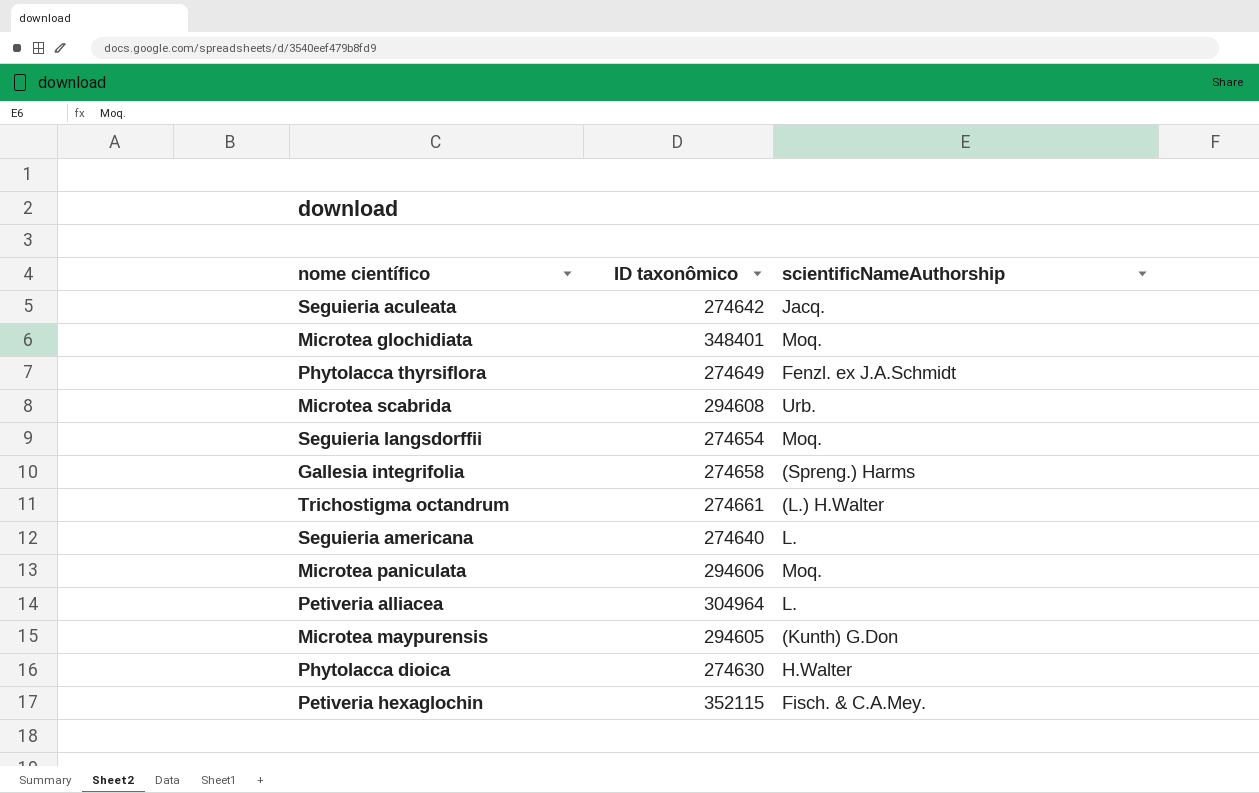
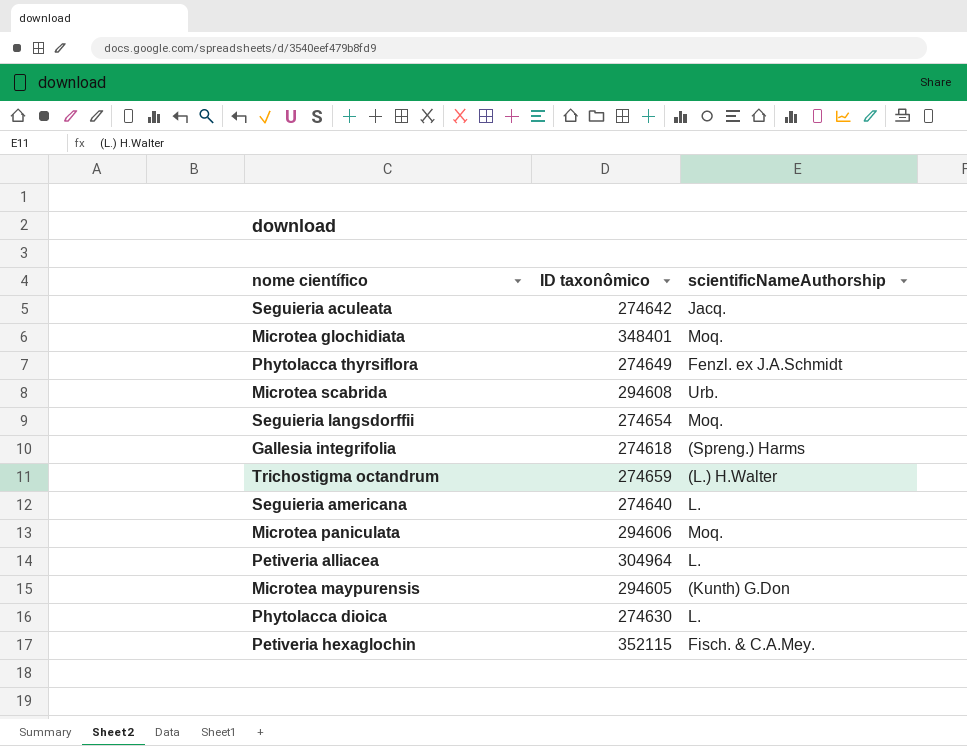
Gallesia integrifolia | ID taxonômico: 274658 -> 274618
Trichostigma octandrum | ID taxonômico: 274661 -> 274659
Phytolacca dioica | scientificNameAuthorship: H.Walter -> L.

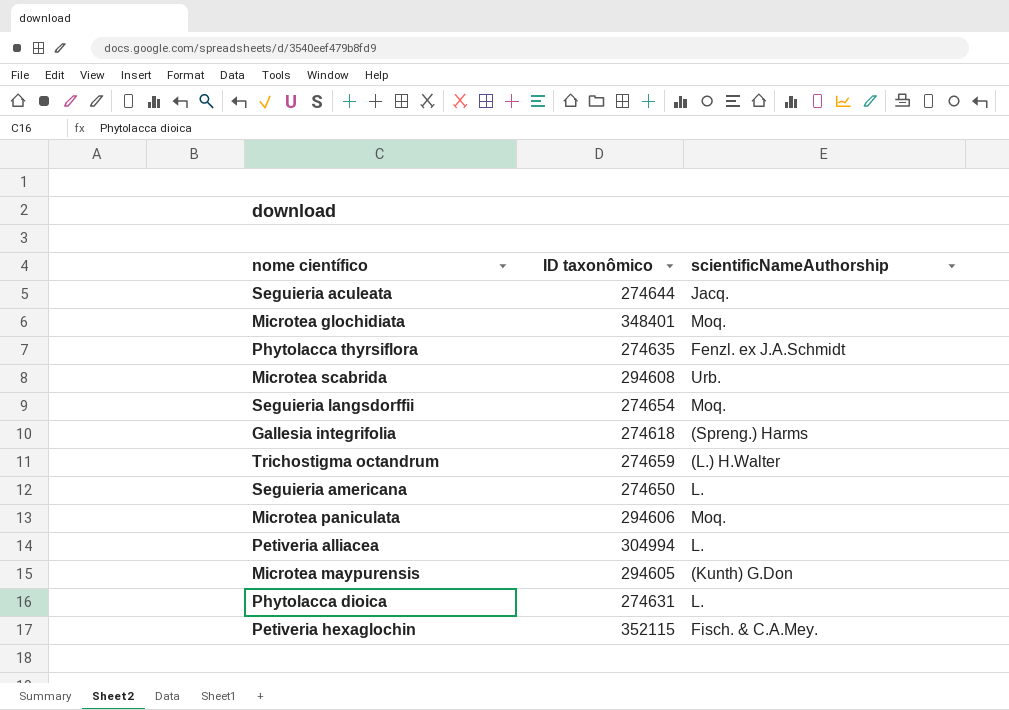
Seguieria aculeata | ID taxonômico: 274642 -> 274644
Phytolacca thyrsiflora | ID taxonômico: 274649 -> 274635
Seguieria americana | ID taxonômico: 274640 -> 274650
Petiveria alliacea | ID taxonômico: 304964 -> 304994
Phytolacca dioica | ID taxonômico: 274630 -> 274631

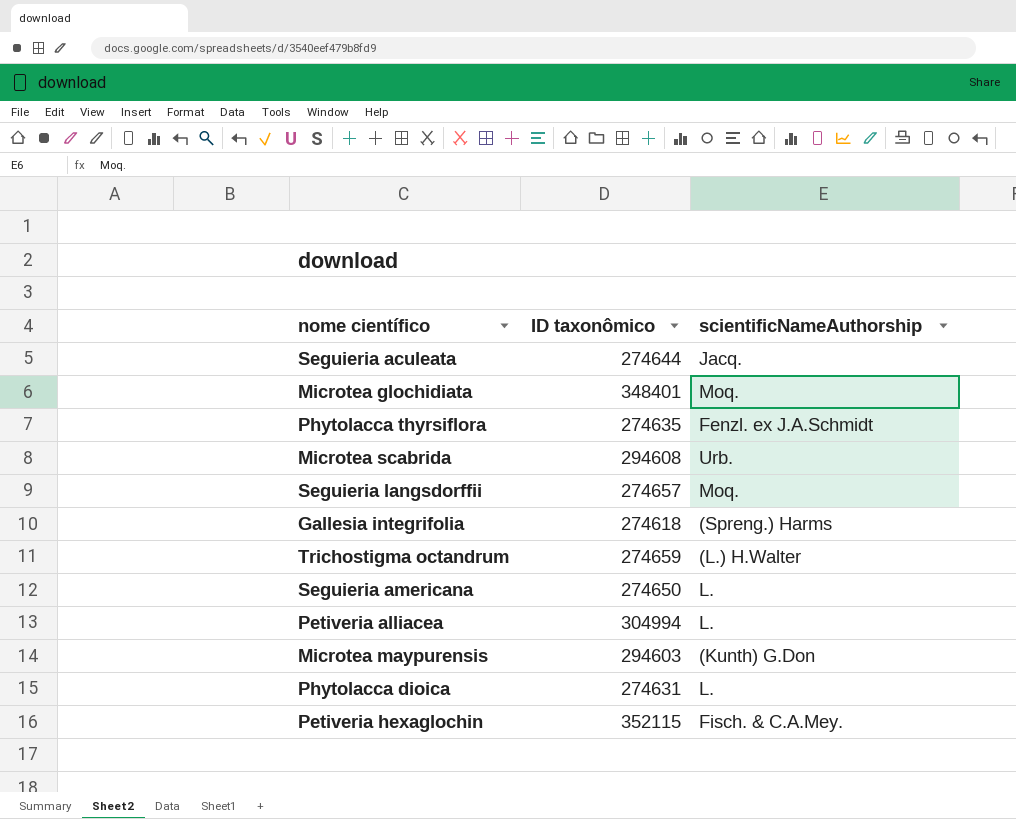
row Microtea paniculata: 294606 | Moq. -> none
Seguieria langsdorffii | ID taxonômico: 274654 -> 274657
Microtea maypurensis | ID taxonômico: 294605 -> 294603

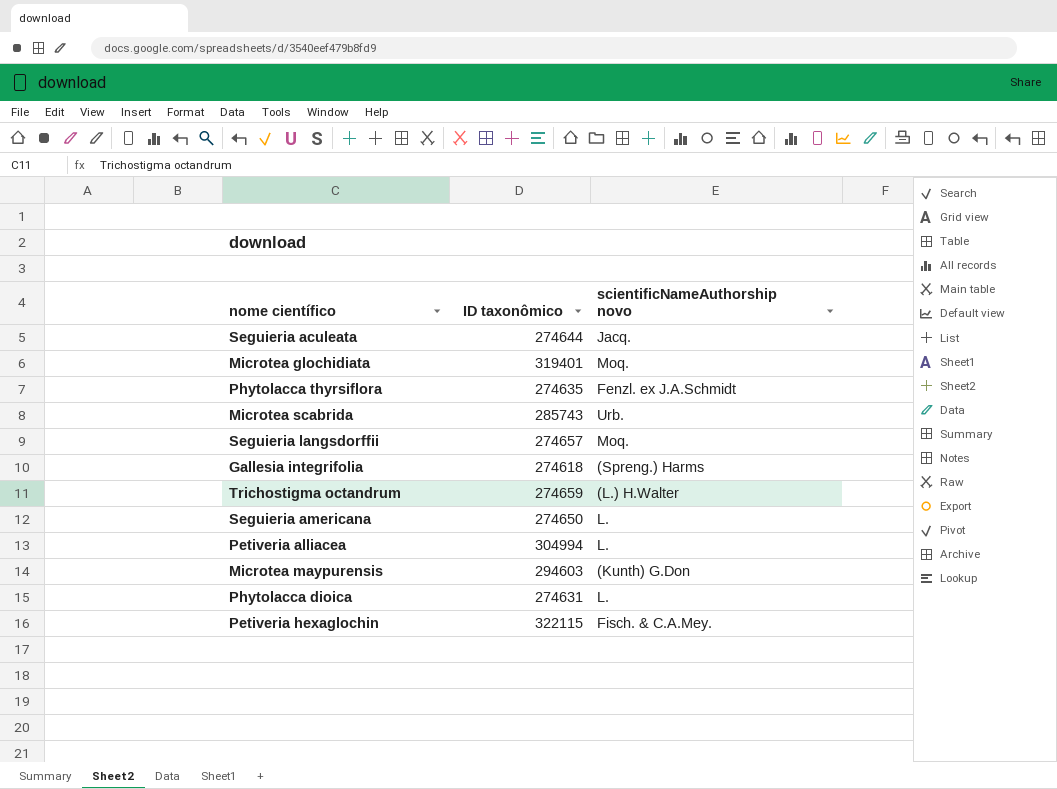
column name: scientificNameAuthorship -> scientificNameAuthorship novo
Microtea glochidiata | ID taxonômico: 348401 -> 319401
Microtea scabrida | ID taxonômico: 294608 -> 285743
Petiveria hexaglochin | ID taxonômico: 352115 -> 322115

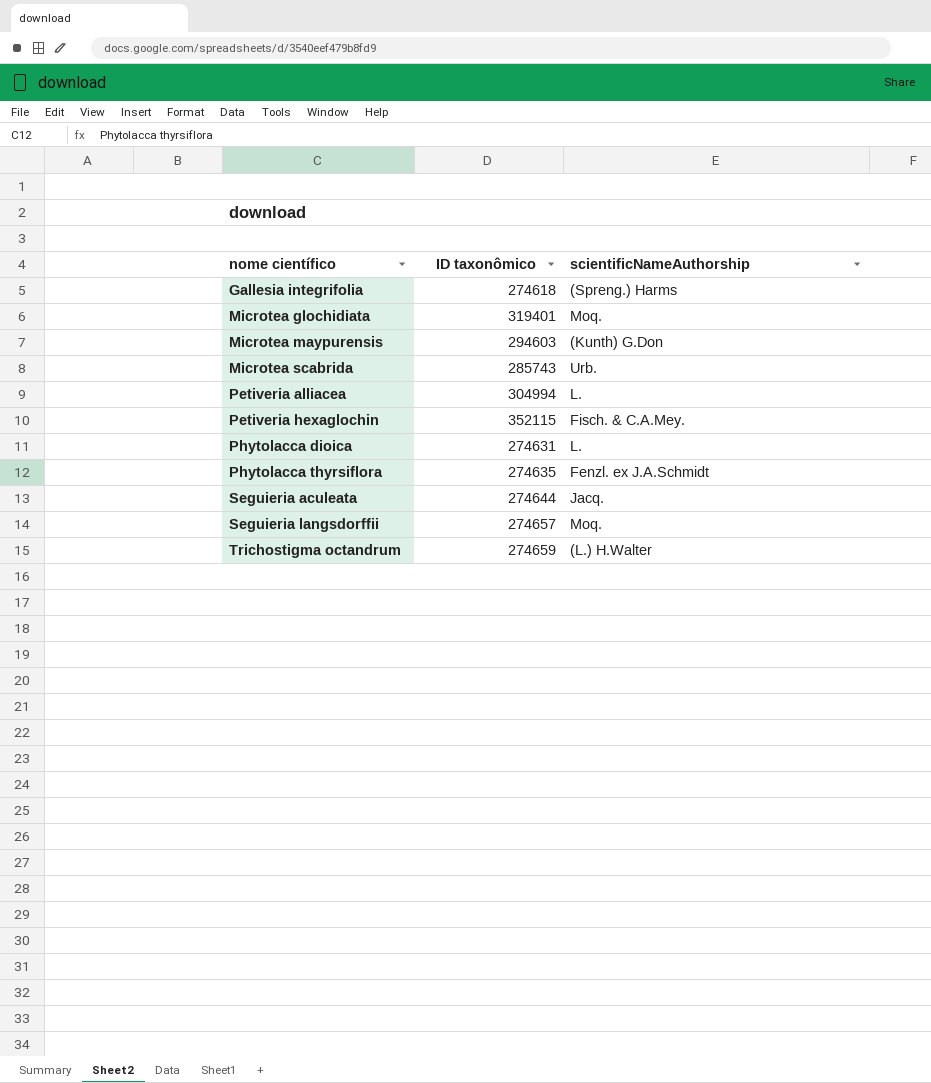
row order: none -> nome científico ascending
column name: scientificNameAuthorship novo -> scientificNameAuthorship
row Seguieria americana: 274650 | L. -> none
Petiveria hexaglochin | ID taxonômico: 322115 -> 352115

